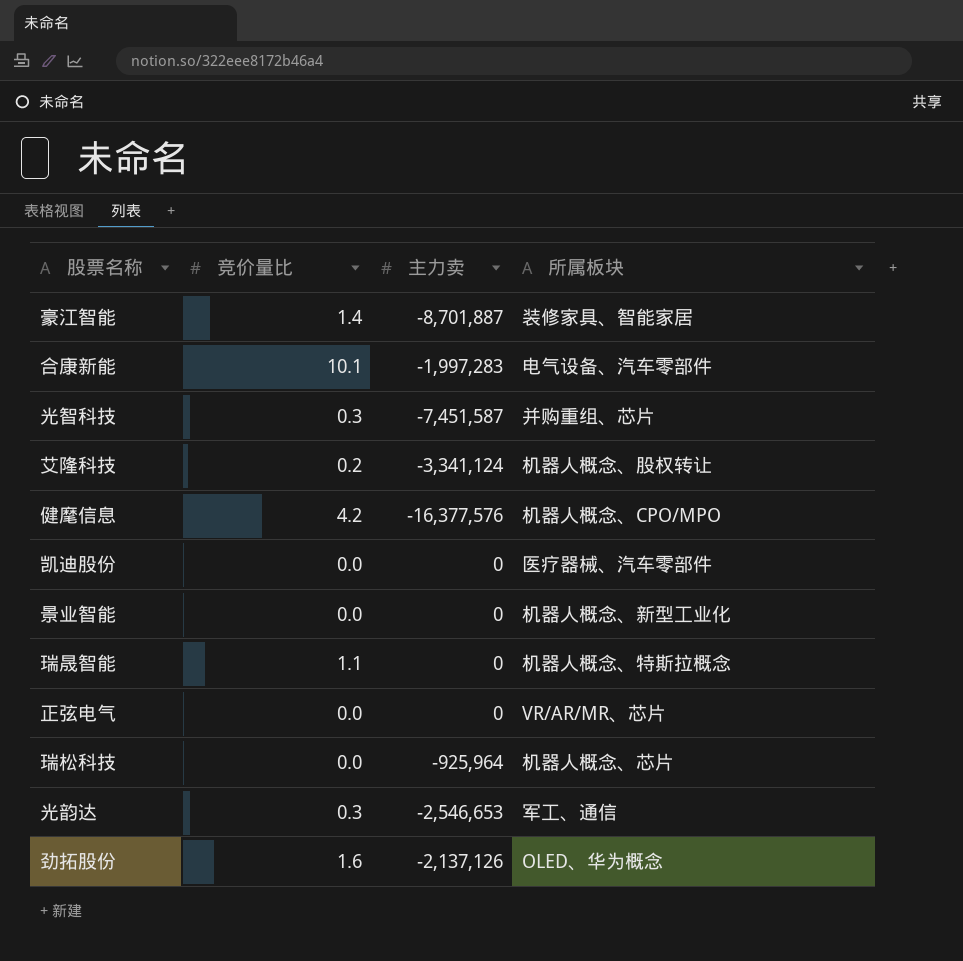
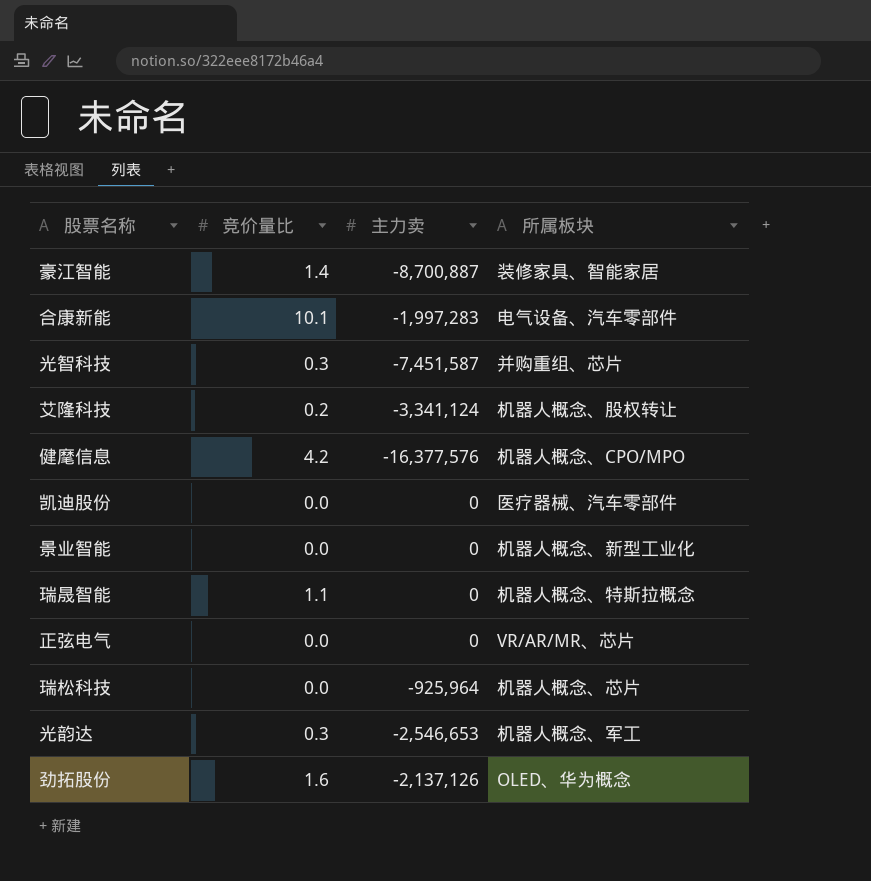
豪江智能 | 主力卖: -8,701,887 -> -8,700,887
光韵达 | 所属板块: 军工、通信 -> 机器人概念、军工

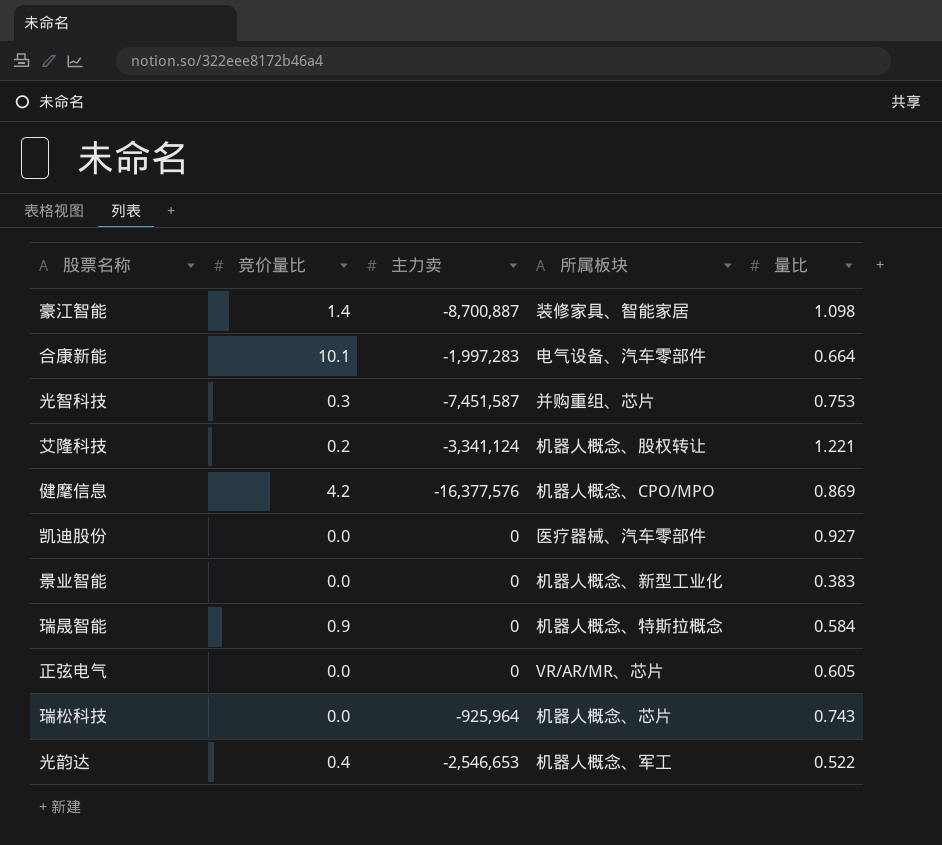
column 量比 | position: none -> 5
row 劲拓股份: 1.6 | -2,137,126 | OLED、华为概念 -> none
瑞晟智能 | 竞价量比: 1.1 -> 0.9
光韵达 | 竞价量比: 0.3 -> 0.4

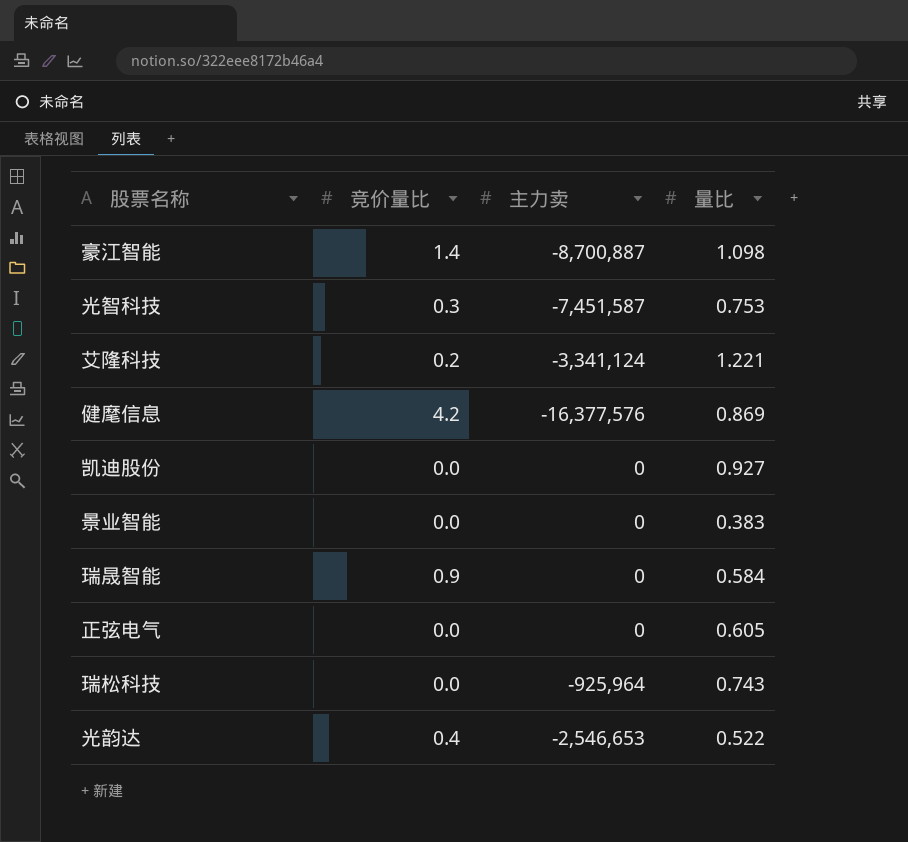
column 所属板块 | position: 4 -> none
row 合康新能: 10.1 | -1,997,283 | 电气设备、汽车零部件 | 0.664 -> none

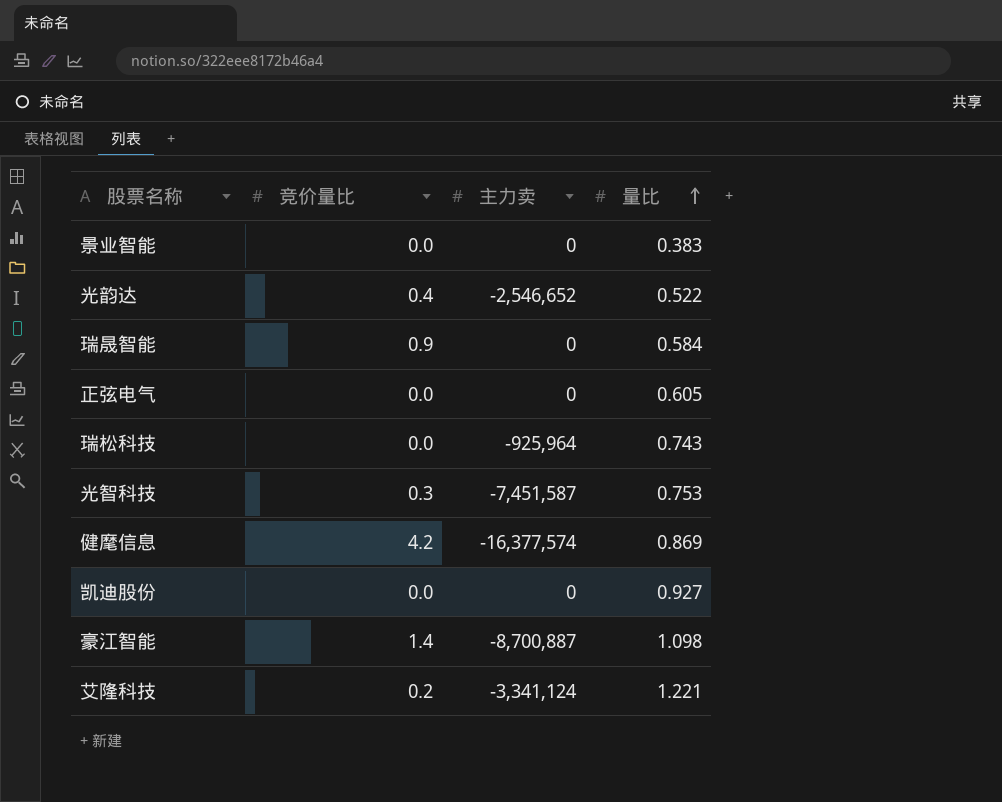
row order: none -> 量比 ascending
光韵达 | 主力卖: -2,546,653 -> -2,546,652
健麾信息 | 主力卖: -16,377,576 -> -16,377,574

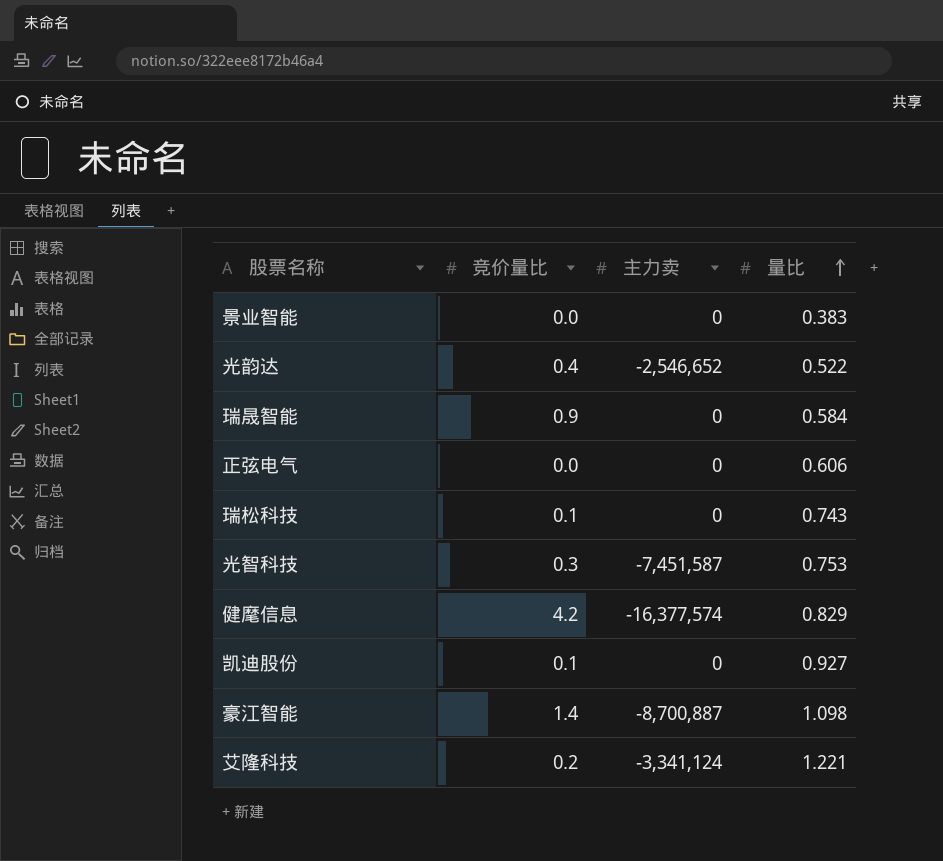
正弦电气 | 量比: 0.605 -> 0.606
瑞松科技 | 竞价量比: 0.0 -> 0.1
瑞松科技 | 主力卖: -925,964 -> 0
健麾信息 | 量比: 0.869 -> 0.829
凯迪股份 | 竞价量比: 0.0 -> 0.1

